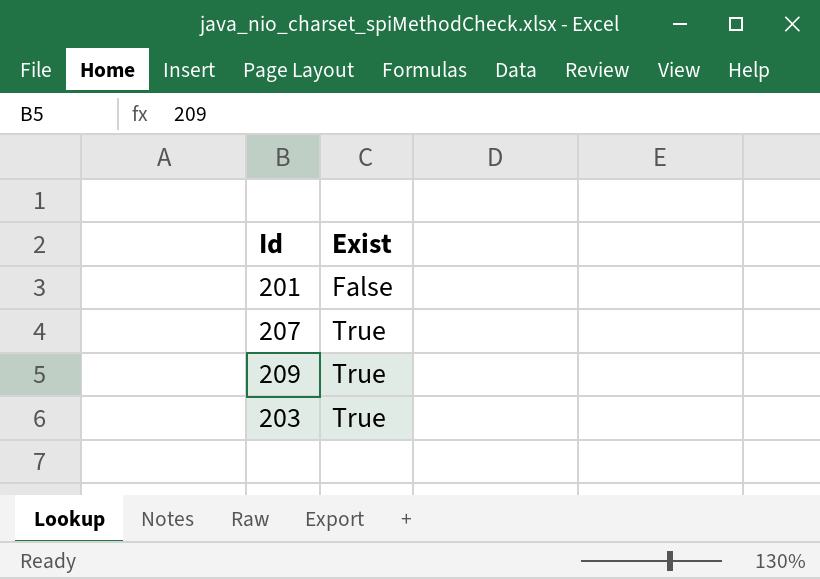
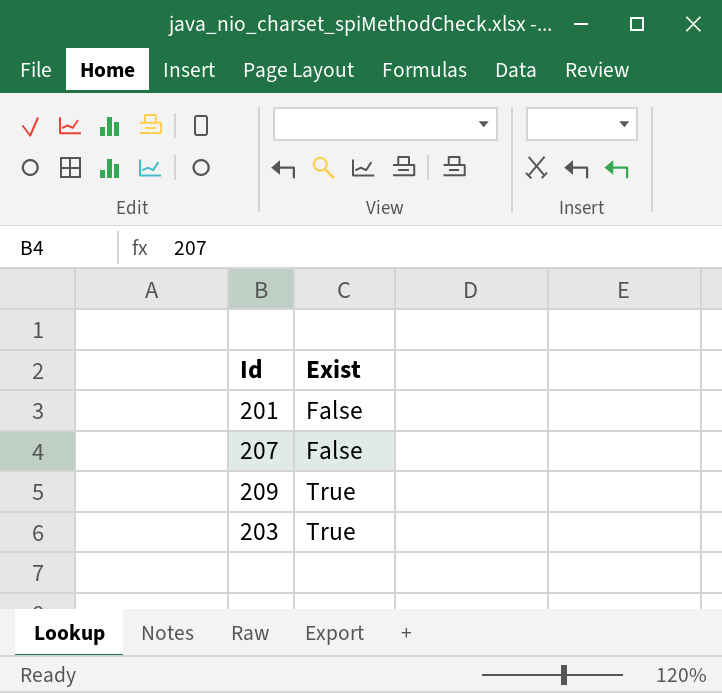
207 | Exist: True -> False

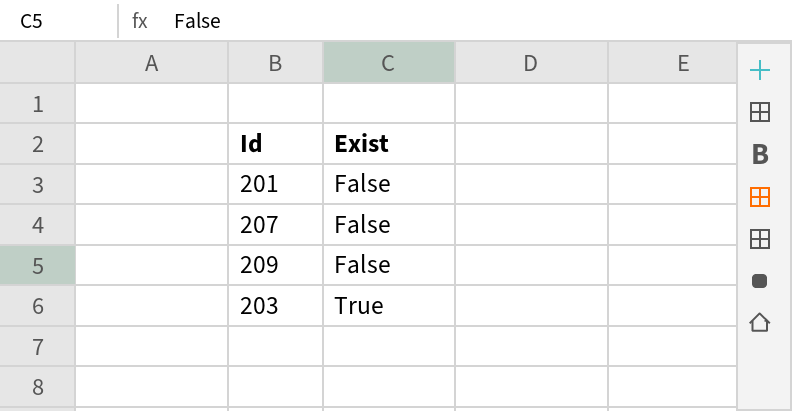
209 | Exist: True -> False

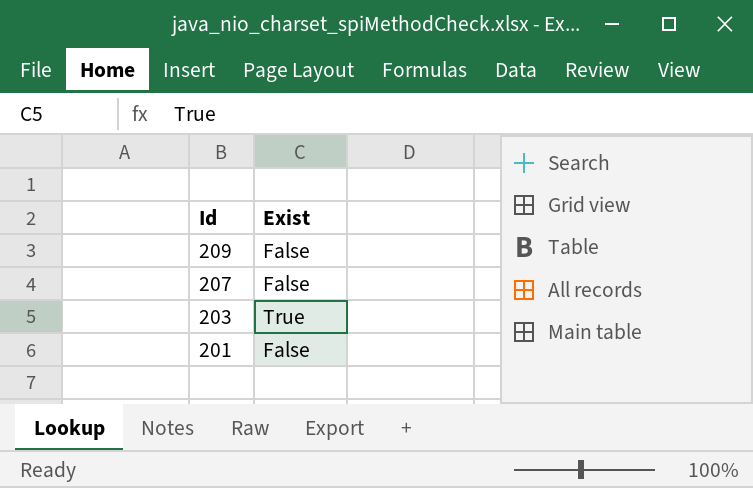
row order: Exist ascending -> Id descending

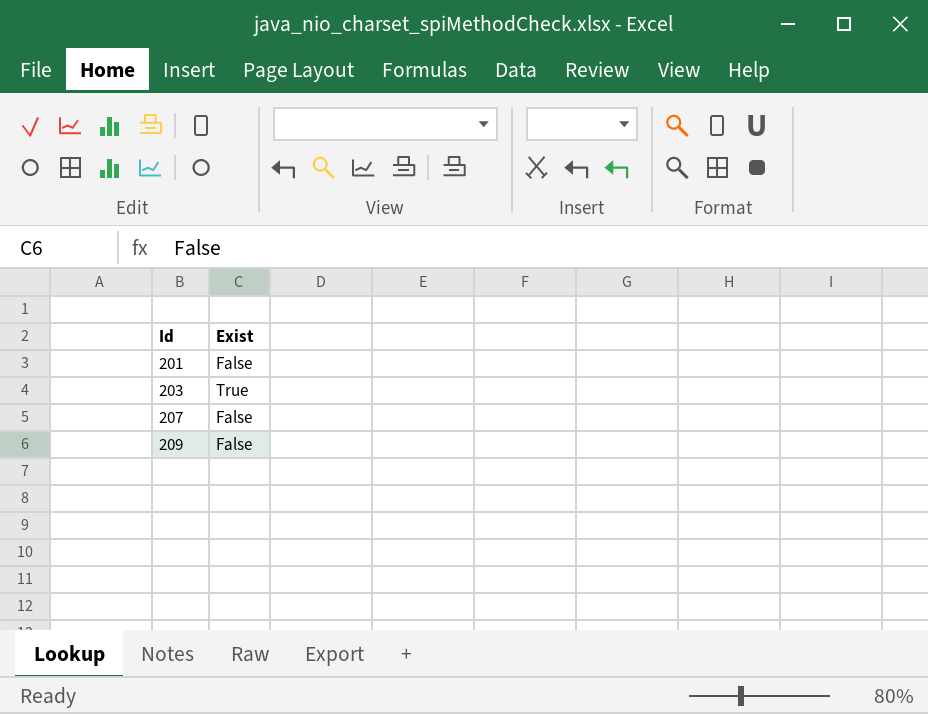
row order: Id descending -> Id ascending

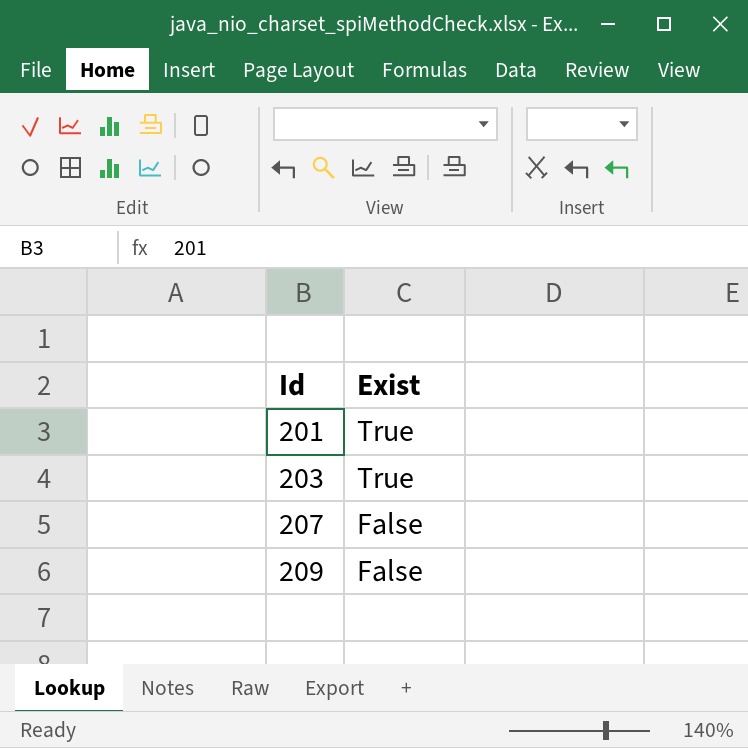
201 | Exist: False -> True

